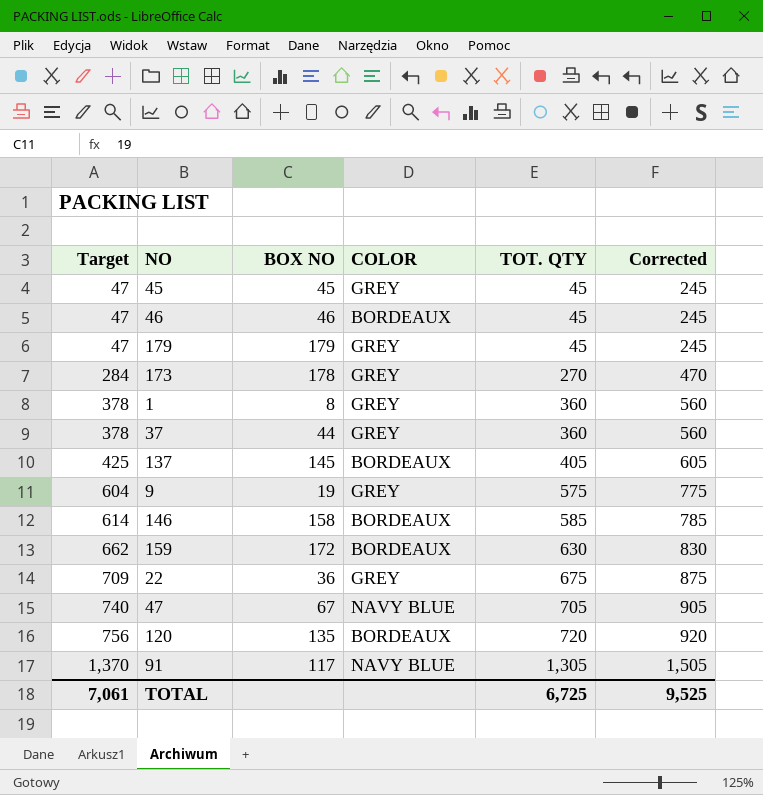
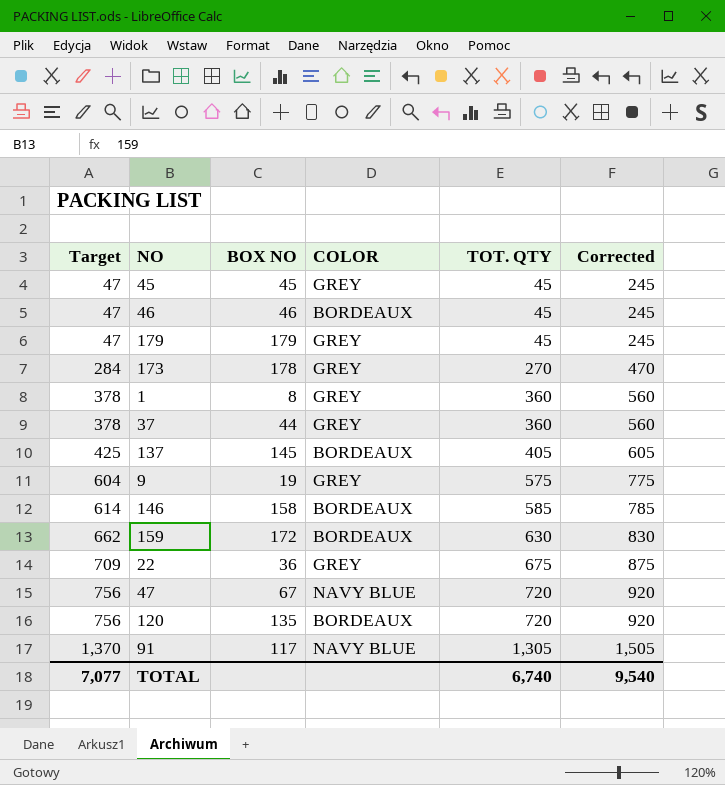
47 | Target: 740 -> 756
47 | TOT. QTY: 705 -> 720
47 | Corrected: 905 -> 920
TOTAL | Target: 7,061 -> 7,077
TOTAL | TOT. QTY: 6,725 -> 6,740
TOTAL | Corrected: 9,525 -> 9,540

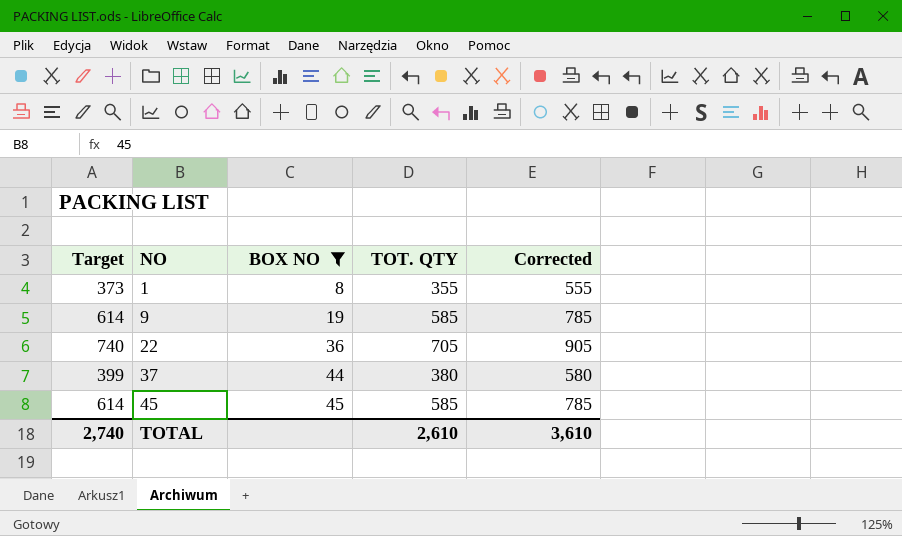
filter: none -> BOX NO <= 45
row order: Target ascending -> NO ascending
column COLOR | position: 4 -> none
1 | Target: 378 -> 373
1 | TOT. QTY: 360 -> 355
1 | Corrected: 560 -> 555
9 | Target: 604 -> 614
9 | TOT. QTY: 575 -> 585
9 | Corrected: 775 -> 785
22 | Target: 709 -> 740
22 | TOT. QTY: 675 -> 705
22 | Corrected: 875 -> 905
37 | Target: 378 -> 399
37 | TOT. QTY: 360 -> 380
37 | Corrected: 560 -> 580
45 | Target: 47 -> 614
45 | TOT. QTY: 45 -> 585
45 | Corrected: 245 -> 785
TOTAL | Target: 7,077 -> 2,740
TOTAL | TOT. QTY: 6,740 -> 2,610
TOTAL | Corrected: 9,540 -> 3,610

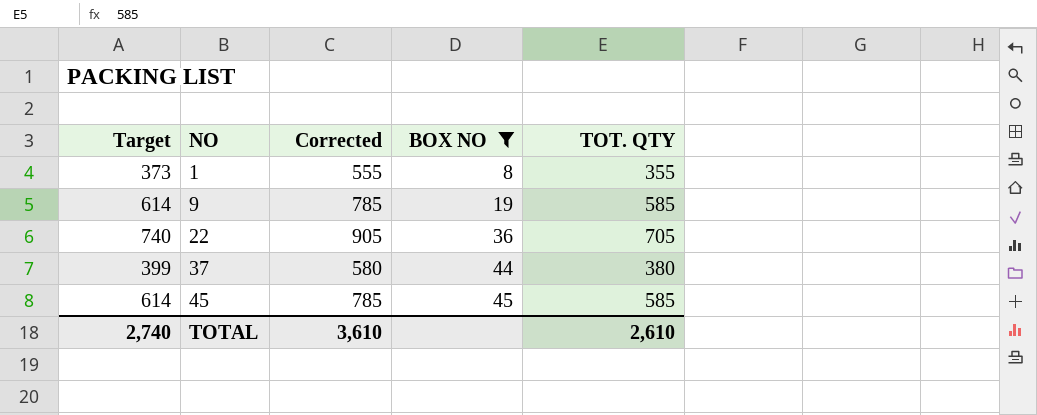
column Corrected | position: 5 -> 3

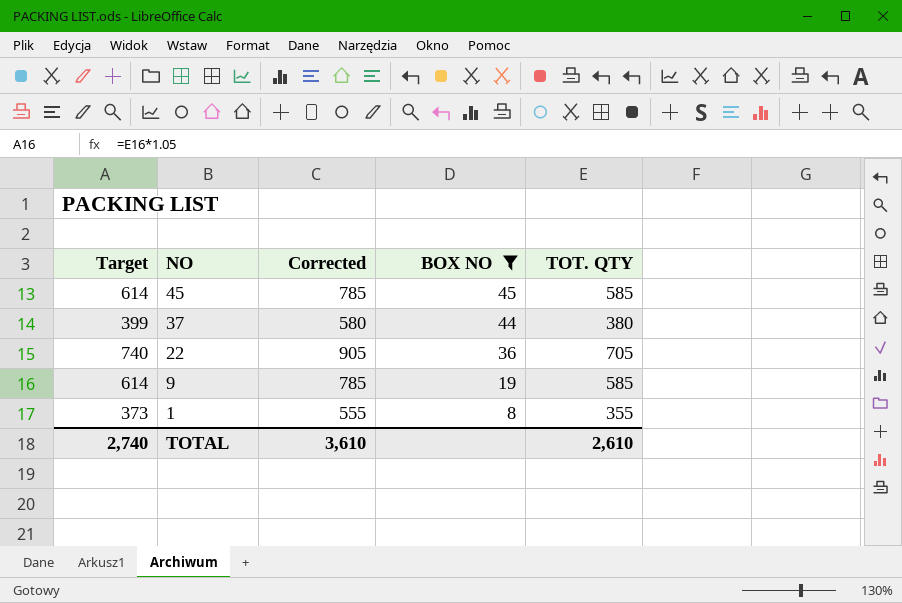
row order: NO ascending -> NO descending

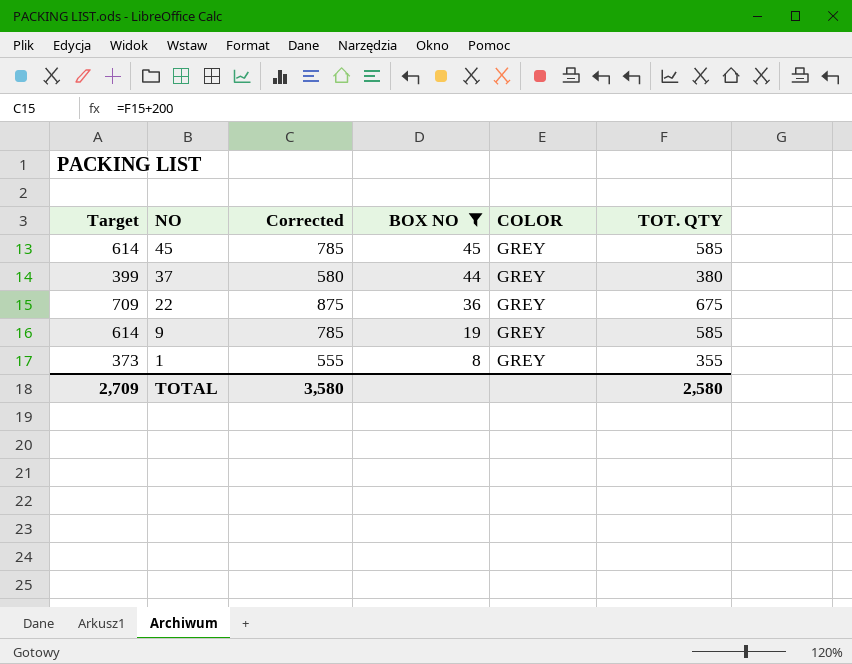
column COLOR | position: none -> 5
22 | Target: 740 -> 709
22 | Corrected: 905 -> 875
22 | TOT. QTY: 705 -> 675
TOTAL | Target: 2,740 -> 2,709
TOTAL | Corrected: 3,610 -> 3,580
TOTAL | TOT. QTY: 2,610 -> 2,580

